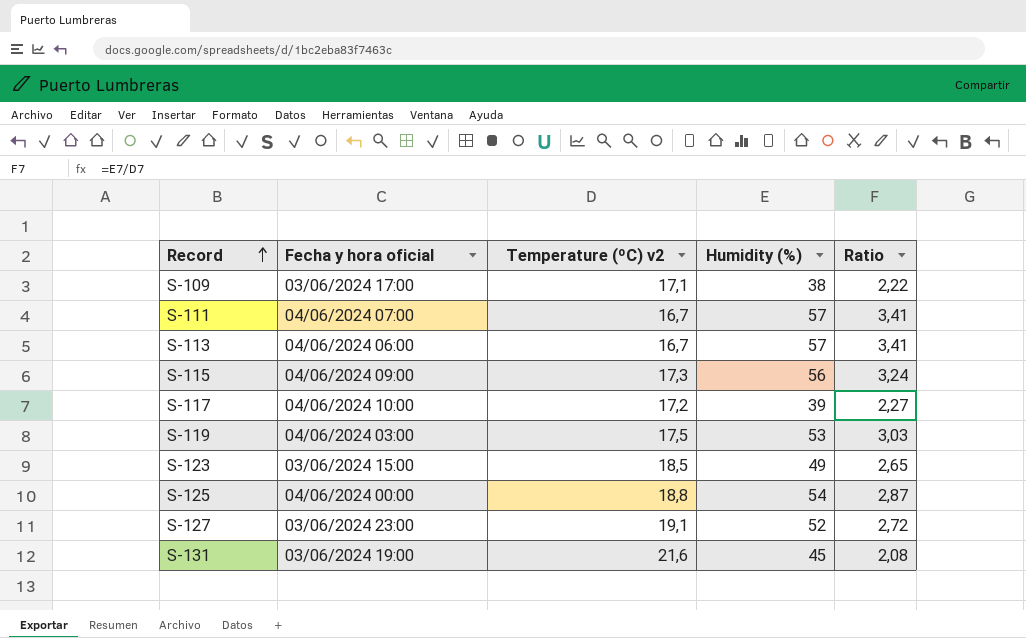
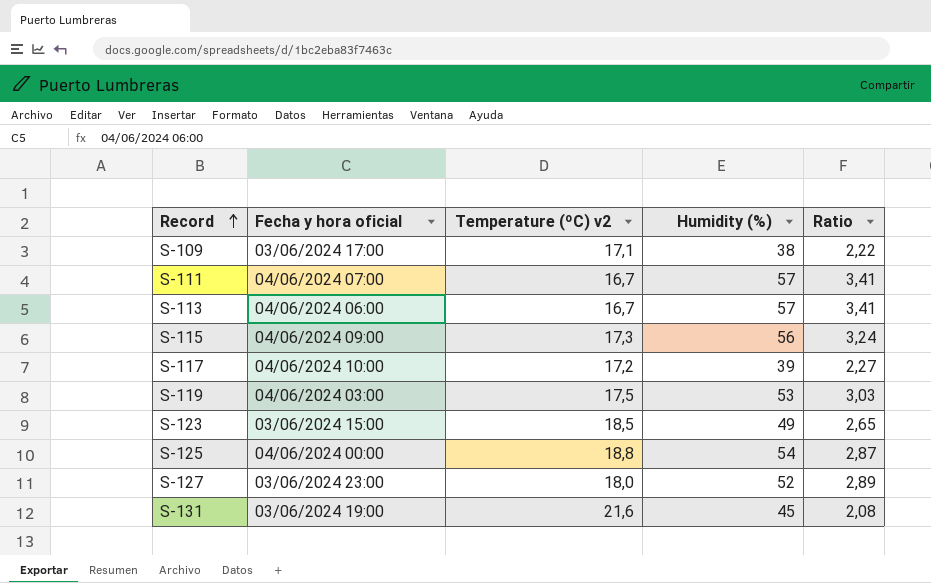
S-127 | Temperature (ºC) v2: 19,1 -> 18,0
S-127 | Ratio: 2,72 -> 2,89

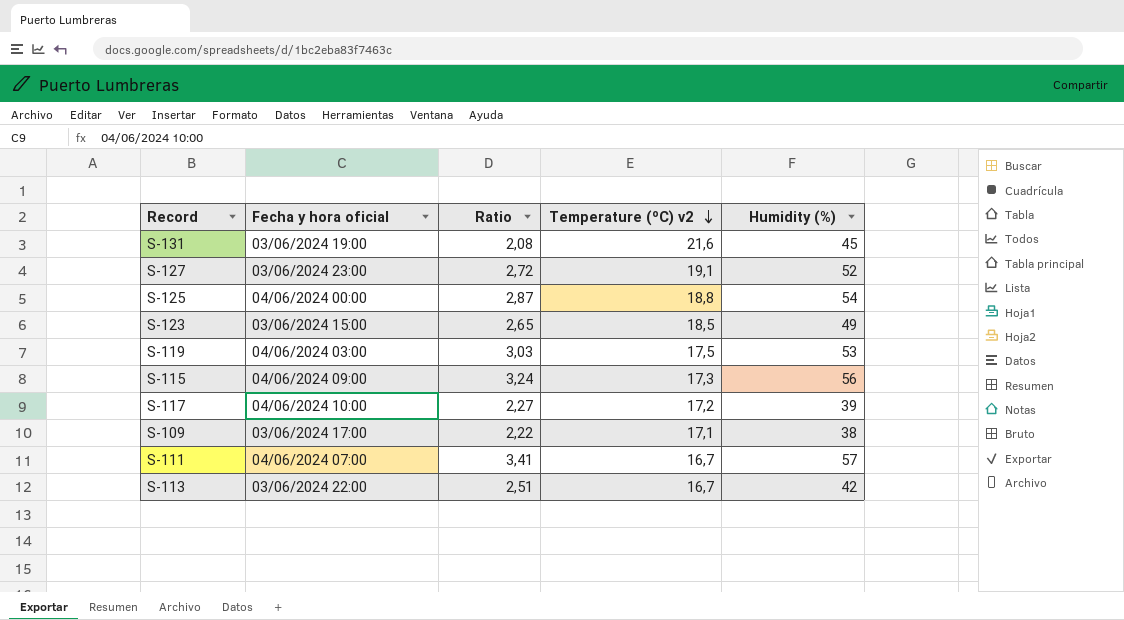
row order: Record ascending -> Temperature (ºC) v2 descending
column Ratio | position: 5 -> 3
S-127 | Ratio: 2,89 -> 2,72
S-127 | Temperature (ºC) v2: 18,0 -> 19,1
S-113 | Fecha y hora oficial: 04/06/2024 06:00 -> 03/06/2024 22:00
S-113 | Ratio: 3,41 -> 2,51
S-113 | Humidity (%): 57 -> 42

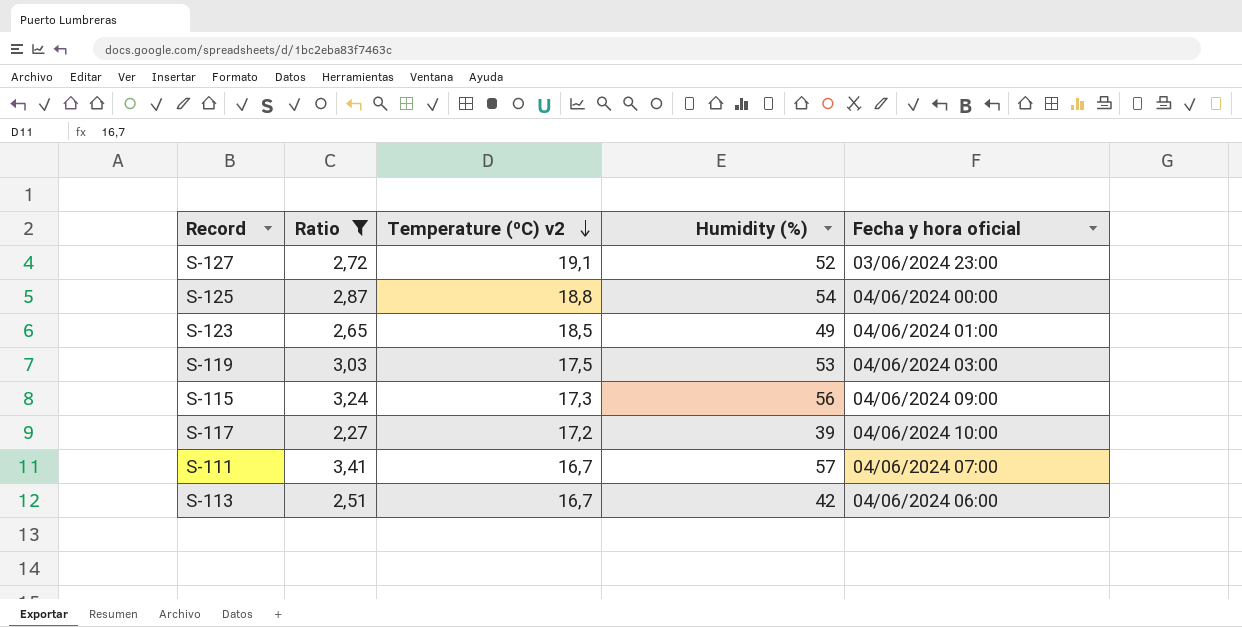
filter: none -> Ratio >= 2,27
column Fecha y hora oficial | position: 2 -> 5
S-123 | Fecha y hora oficial: 03/06/2024 15:00 -> 04/06/2024 01:00
S-113 | Fecha y hora oficial: 03/06/2024 22:00 -> 04/06/2024 06:00

